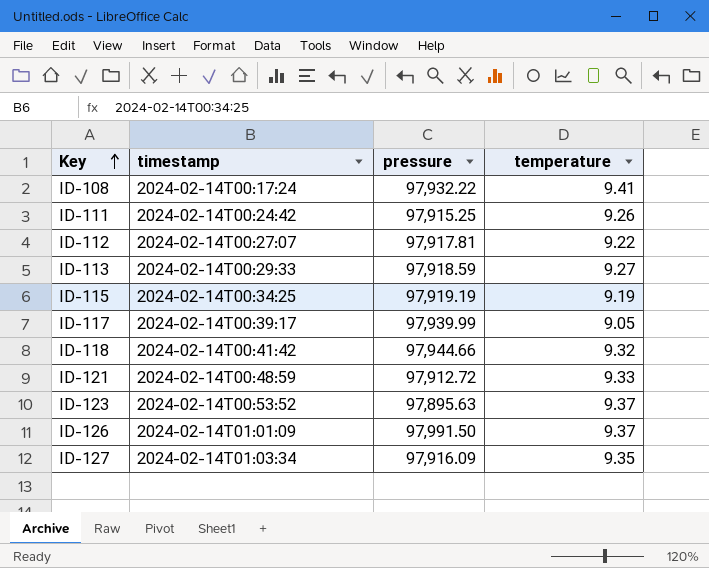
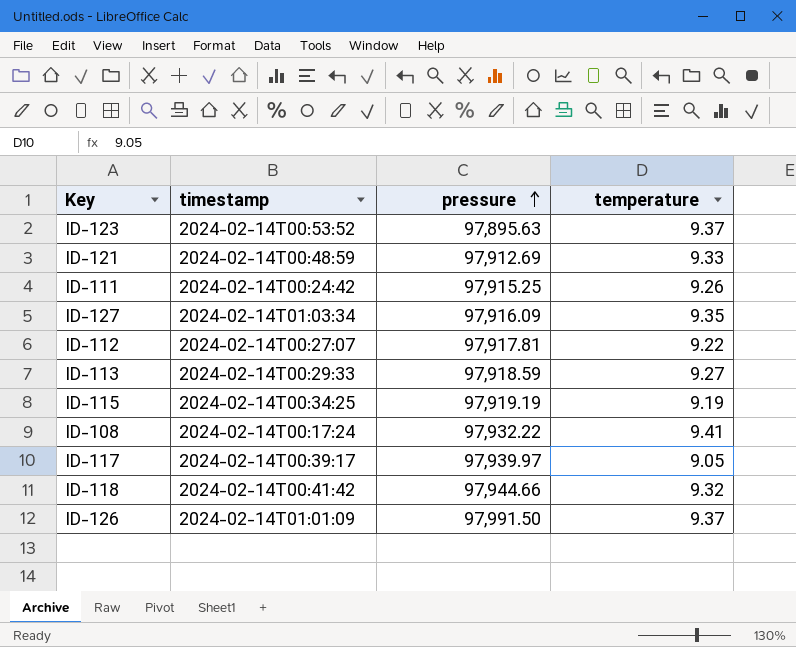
row order: Key ascending -> pressure ascending
ID-121 | pressure: 97,912.72 -> 97,912.69
ID-117 | pressure: 97,939.99 -> 97,939.97

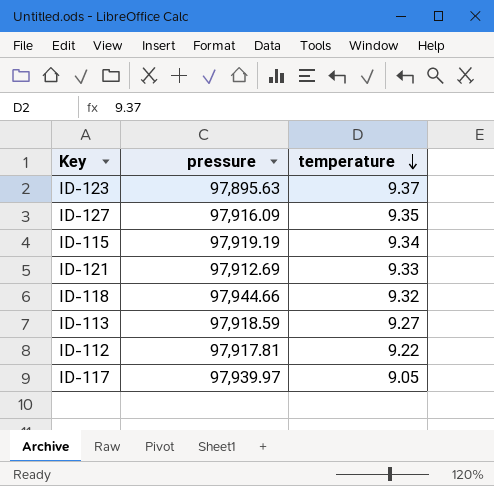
row order: pressure ascending -> temperature descending
column timestamp | position: 2 -> none
row ID-111: 2024-02-14T00:24:42 | 97,915.25 | 9.26 -> none
row ID-108: 2024-02-14T00:17:24 | 97,932.22 | 9.41 -> none
row ID-126: 2024-02-14T01:01:09 | 97,991.50 | 9.37 -> none
ID-115 | temperature: 9.19 -> 9.34

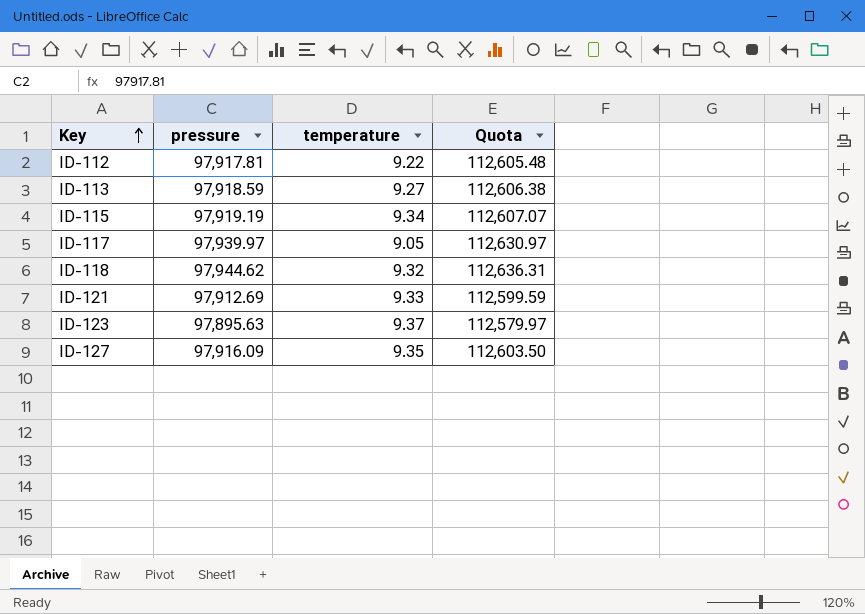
row order: temperature descending -> Key ascending
column Quota | formula: none -> [pressure] * 1.15
ID-118 | pressure: 97,944.66 -> 97,944.62

